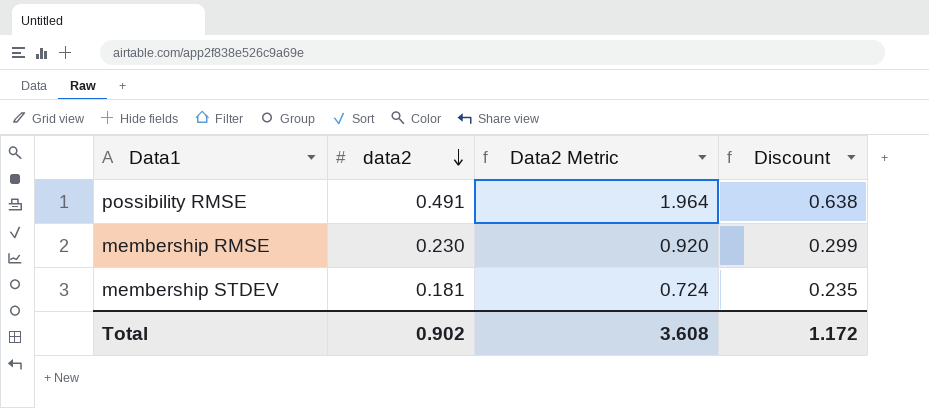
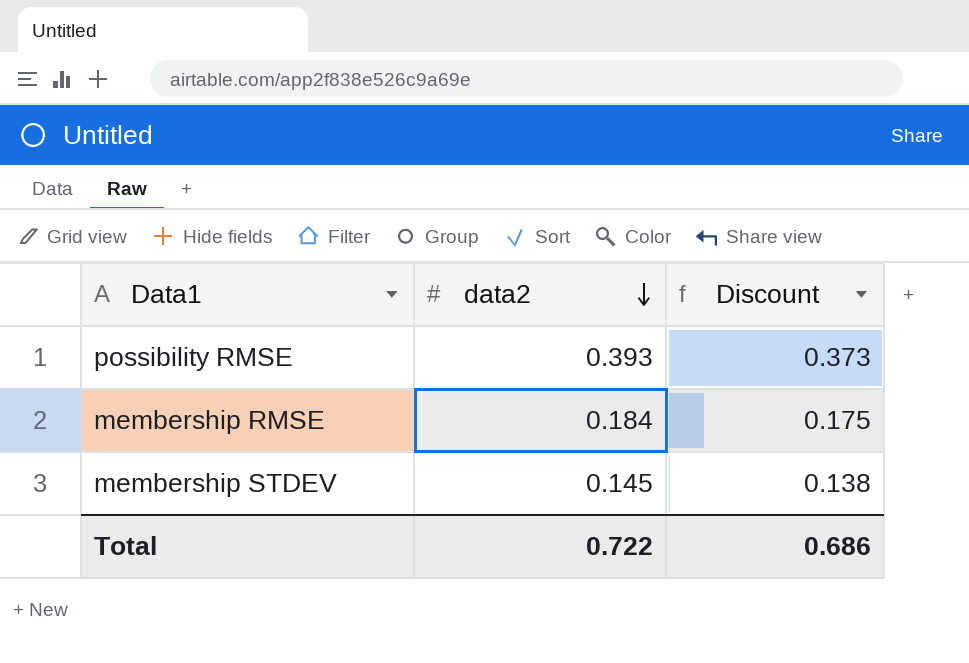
column Data2 Metric | formula: [data2] * 4 -> none
column Discount | formula: [data2] * 1.3 -> [data2] * 0.95
possibility RMSE | data2: 0.491 -> 0.393
membership RMSE | data2: 0.230 -> 0.184
membership STDEV | data2: 0.181 -> 0.145
Total | data2: 0.902 -> 0.722
Total | Discount: 1.172 -> 0.686

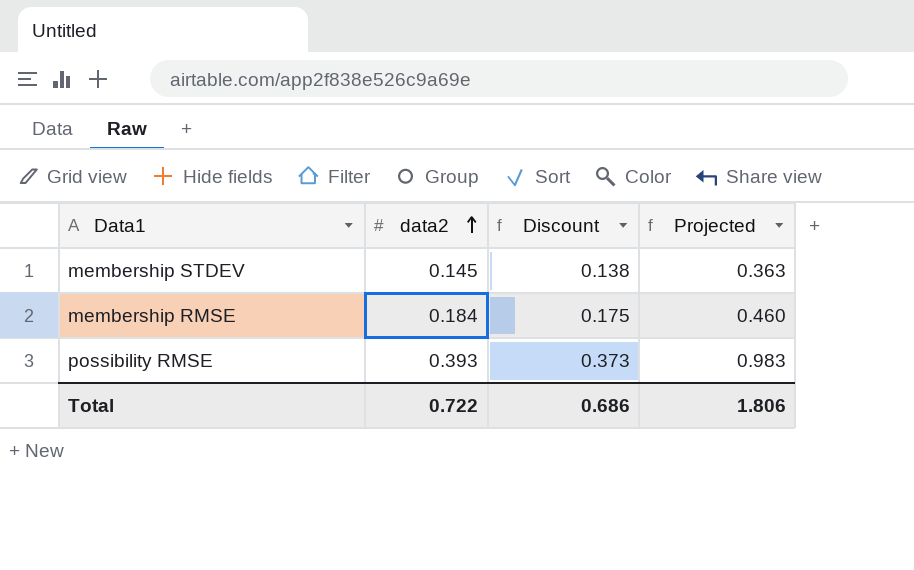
row order: data2 descending -> data2 ascending
column Projected | formula: none -> [data2] * 2.5

